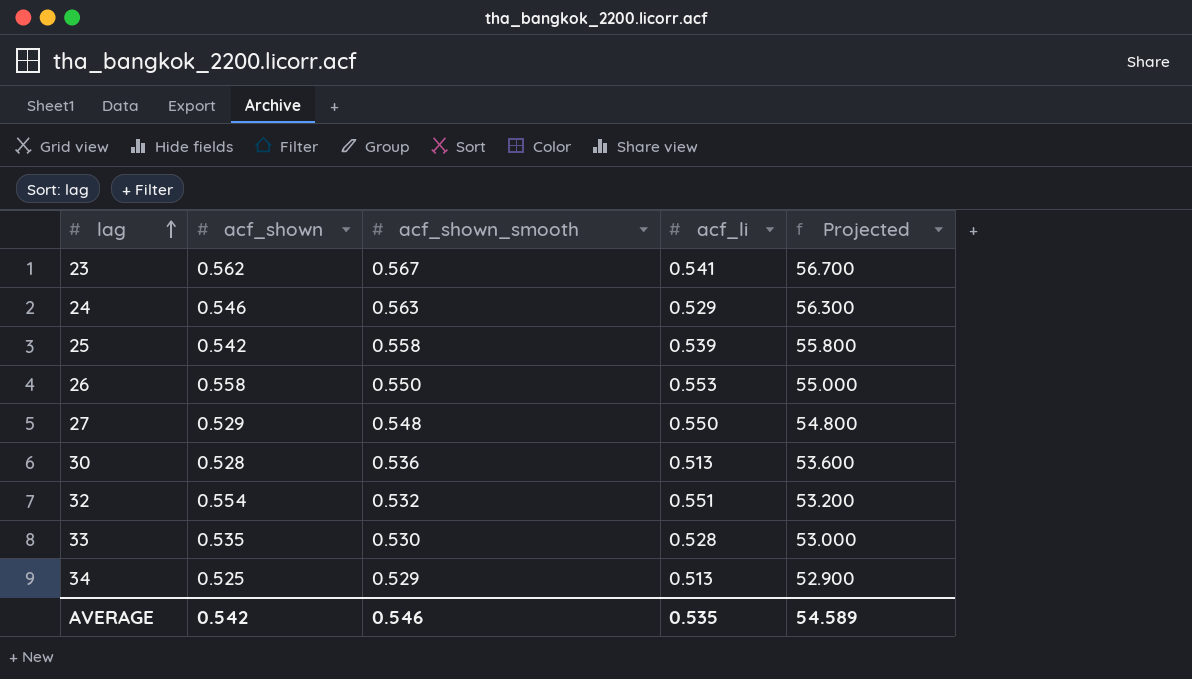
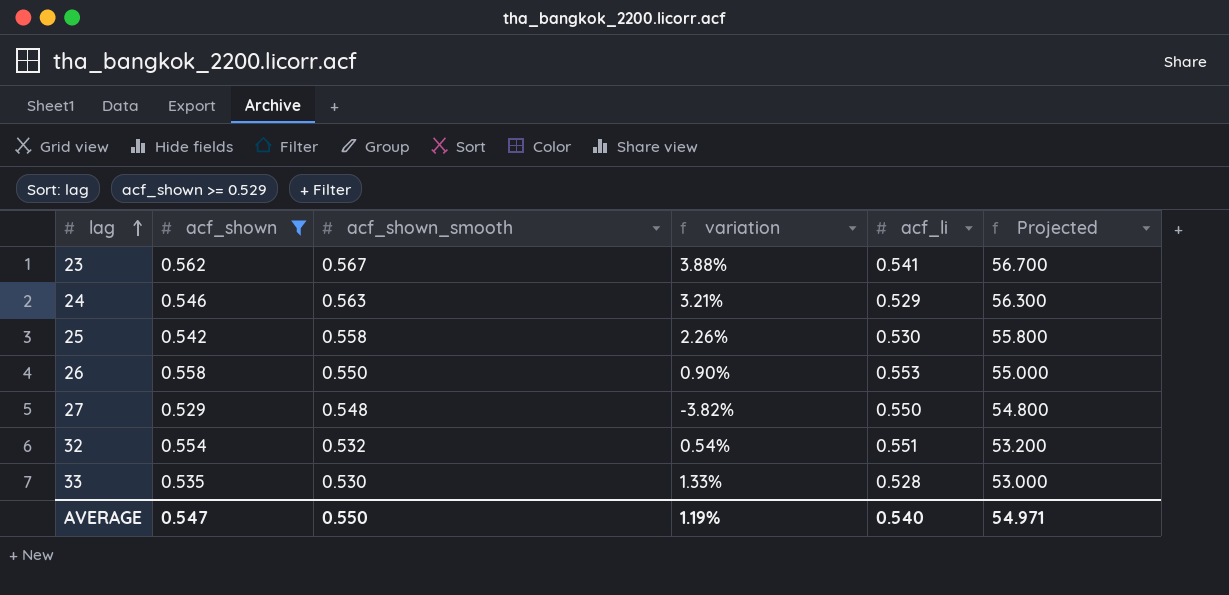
filter: none -> acf_shown >= 0.529
column variation | formula: none -> ([acf_shown] - [acf_li]) / [acf_li]
25 | acf_li: 0.539 -> 0.530
AVERAGE | acf_shown: 0.542 -> 0.547
AVERAGE | acf_shown_smooth: 0.546 -> 0.550
AVERAGE | acf_li: 0.535 -> 0.540
AVERAGE | Projected: 54.589 -> 54.971

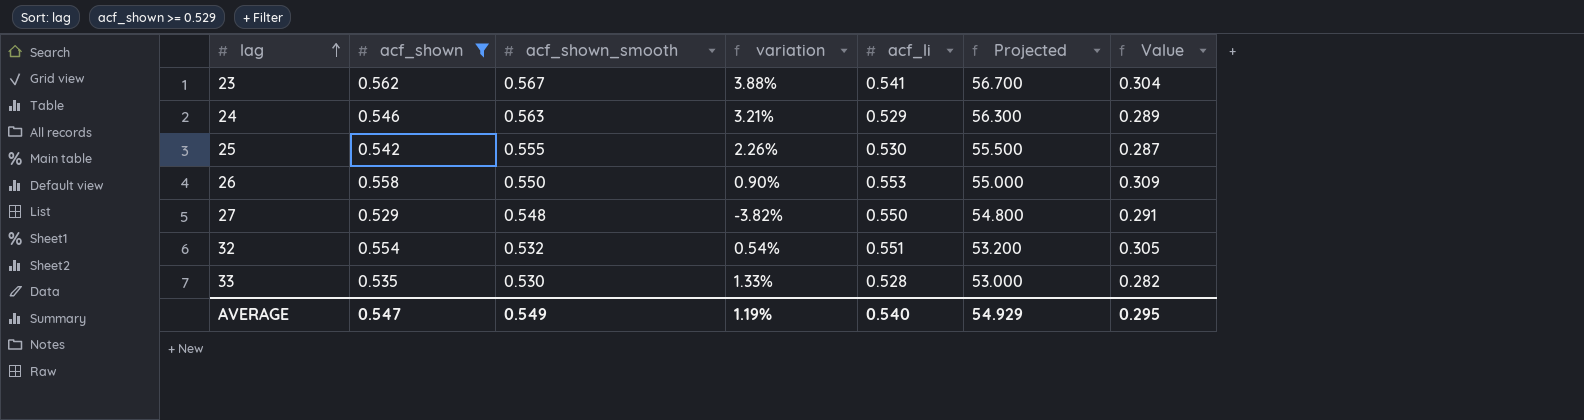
column Value | formula: none -> [acf_shown] * [acf_li]
25 | acf_shown_smooth: 0.558 -> 0.555
25 | Projected: 55.800 -> 55.500
AVERAGE | acf_shown_smooth: 0.550 -> 0.549
AVERAGE | Projected: 54.971 -> 54.929

